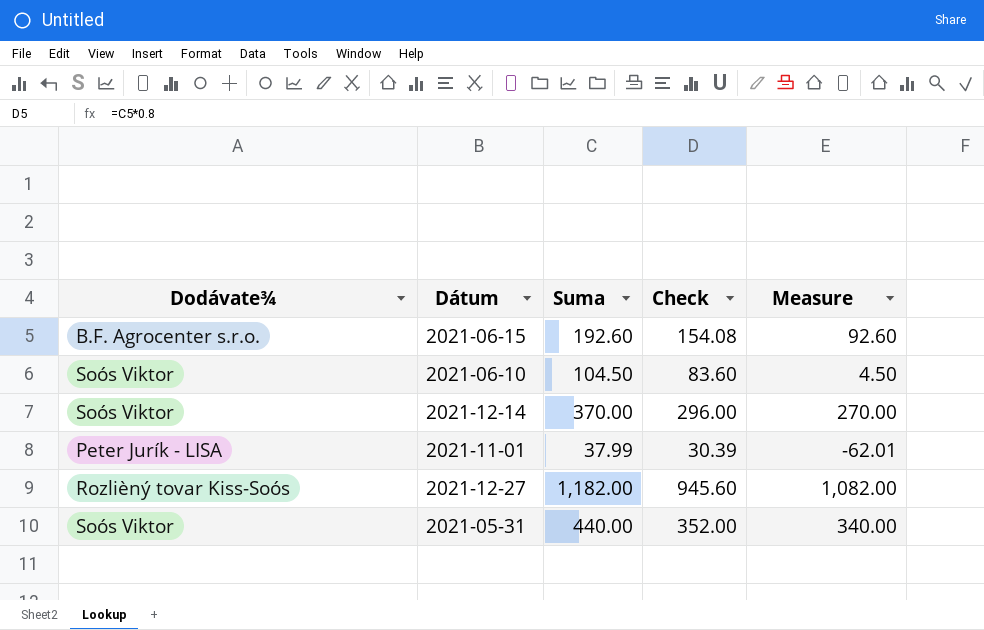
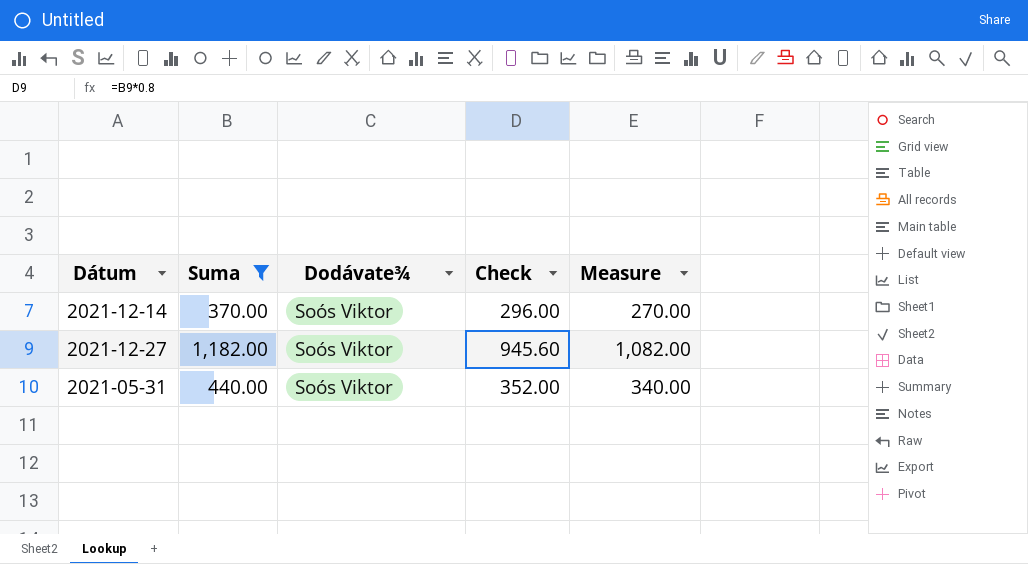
filter: none -> Suma >= 370.00
column Dodávate¾ | position: 1 -> 3
2021-12-27 | Dodávate¾: Rozlièný tovar Kiss-Soós -> Soós Viktor

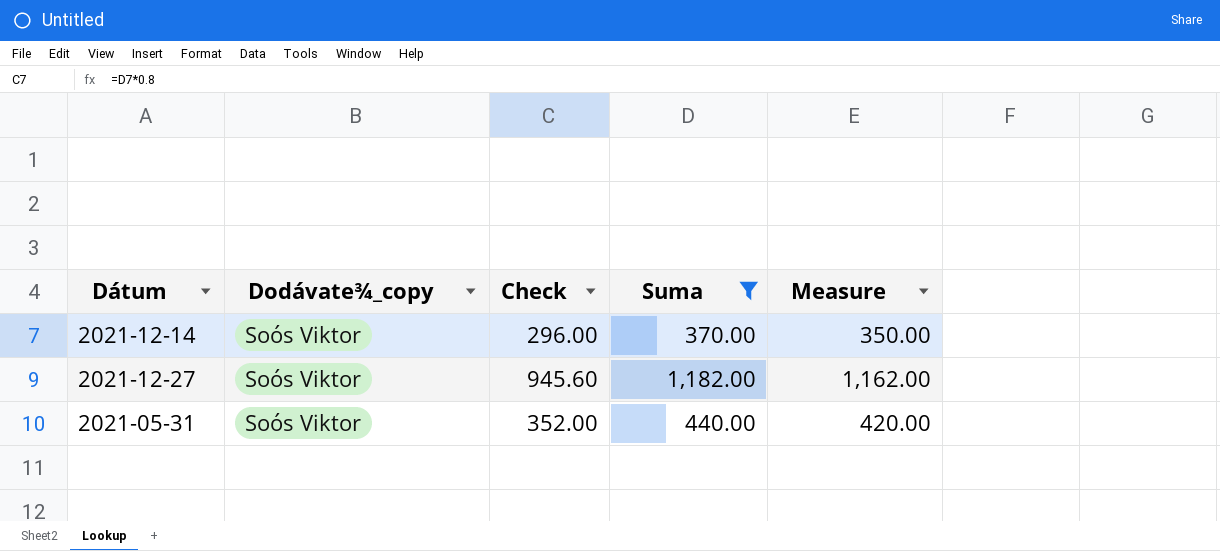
column name: Dodávate¾ -> Dodávate¾_copy
column Suma | position: 2 -> 4
column Measure | formula: [Suma] - 100 -> [Suma] - 20

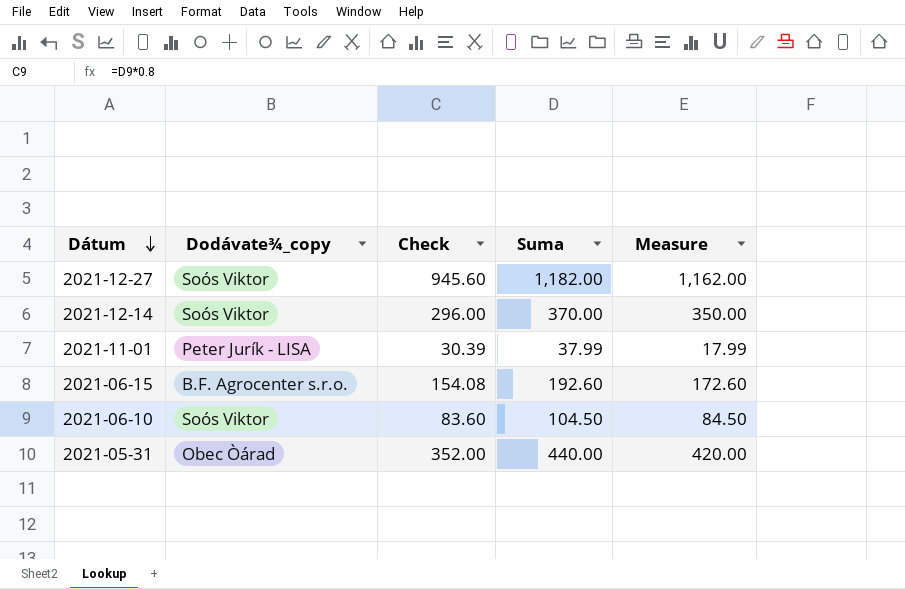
filter: Suma >= 370.00 -> none
row order: none -> Dátum descending
2021-05-31 | Dodávate¾_copy: Soós Viktor -> Obec Òárad

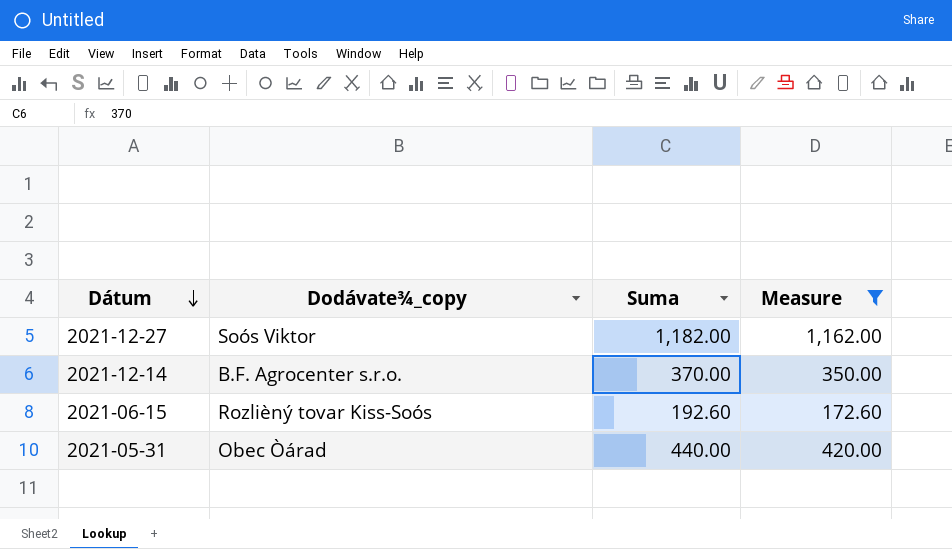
filter: none -> Measure >= 172.60
column Check | formula: [Suma] * 0.8 -> none
2021-12-14 | Dodávate¾_copy: Soós Viktor -> B.F. Agrocenter s.r.o.
2021-06-15 | Dodávate¾_copy: B.F. Agrocenter s.r.o. -> Rozlièný tovar Kiss-Soós

